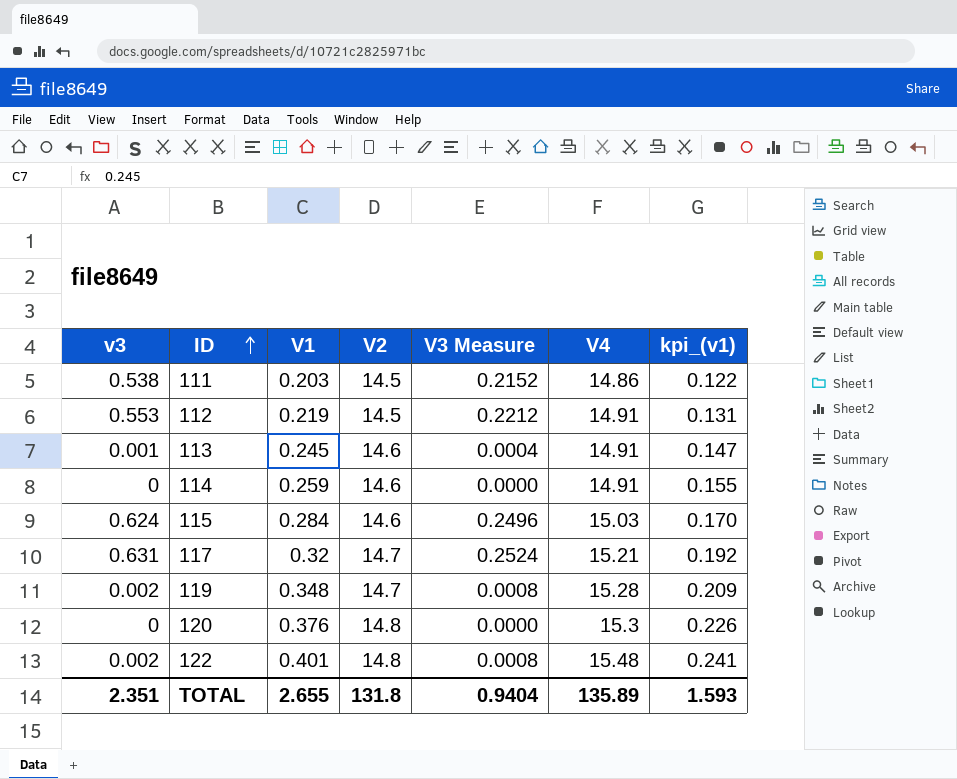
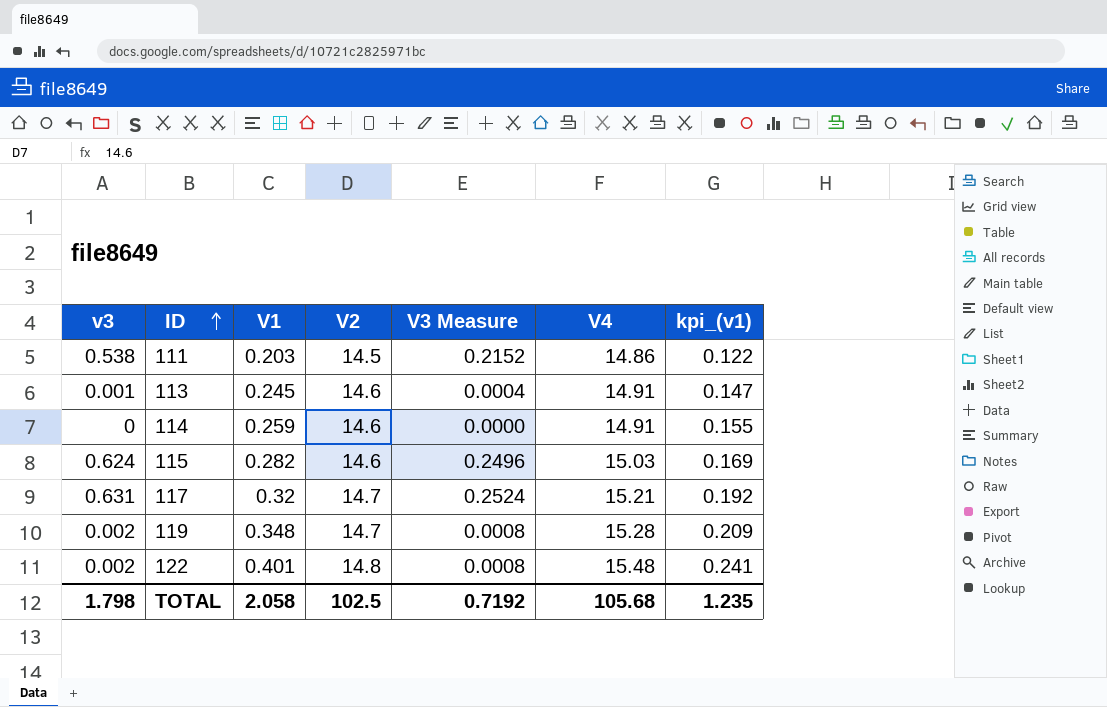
row 112: 0.553 | 0.219 | 14.5 | 0.2212 | 14.91 | 0.131 -> none
row 120: 0 | 0.376 | 14.8 | 0.0000 | 15.3 | 0.226 -> none
115 | V1: 0.284 -> 0.282
115 | kpi_(v1): 0.170 -> 0.169
TOTAL | v3: 2.351 -> 1.798
TOTAL | V1: 2.655 -> 2.058
TOTAL | V2: 131.8 -> 102.5
TOTAL | V3 Measure: 0.9404 -> 0.7192
TOTAL | V4: 135.89 -> 105.68
TOTAL | kpi_(v1): 1.593 -> 1.235

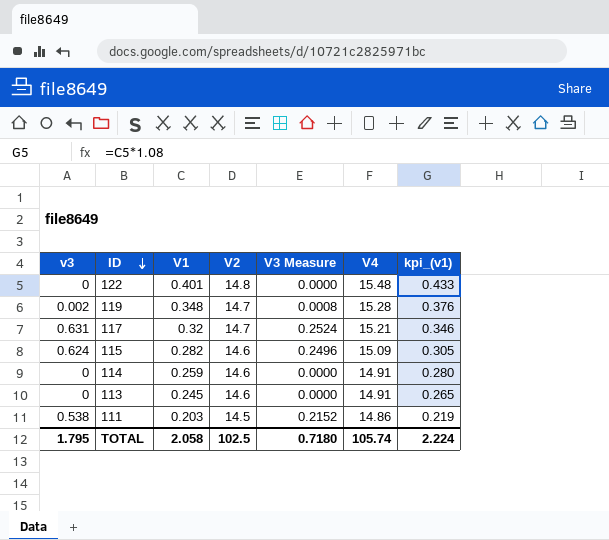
row order: ID ascending -> ID descending
column kpi_(v1) | formula: [V1] * 0.6 -> [V1] * 1.08
122 | v3: 0.002 -> 0
122 | V3 Measure: 0.0008 -> 0.0000
115 | V4: 15.03 -> 15.09
113 | v3: 0.001 -> 0
113 | V3 Measure: 0.0004 -> 0.0000
TOTAL | v3: 1.798 -> 1.795
TOTAL | V3 Measure: 0.7192 -> 0.7180
TOTAL | V4: 105.68 -> 105.74
TOTAL | kpi_(v1): 1.235 -> 2.224

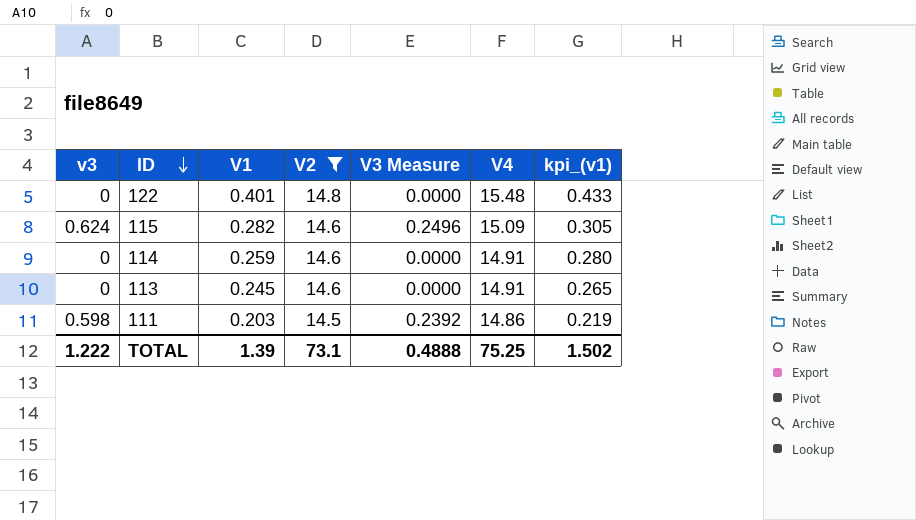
filter: none -> V2 != 14.7
111 | v3: 0.538 -> 0.598
111 | V3 Measure: 0.2152 -> 0.2392
TOTAL | v3: 1.795 -> 1.222
TOTAL | V1: 2.058 -> 1.39
TOTAL | V2: 102.5 -> 73.1
TOTAL | V3 Measure: 0.7180 -> 0.4888
TOTAL | V4: 105.74 -> 75.25
TOTAL | kpi_(v1): 2.224 -> 1.502

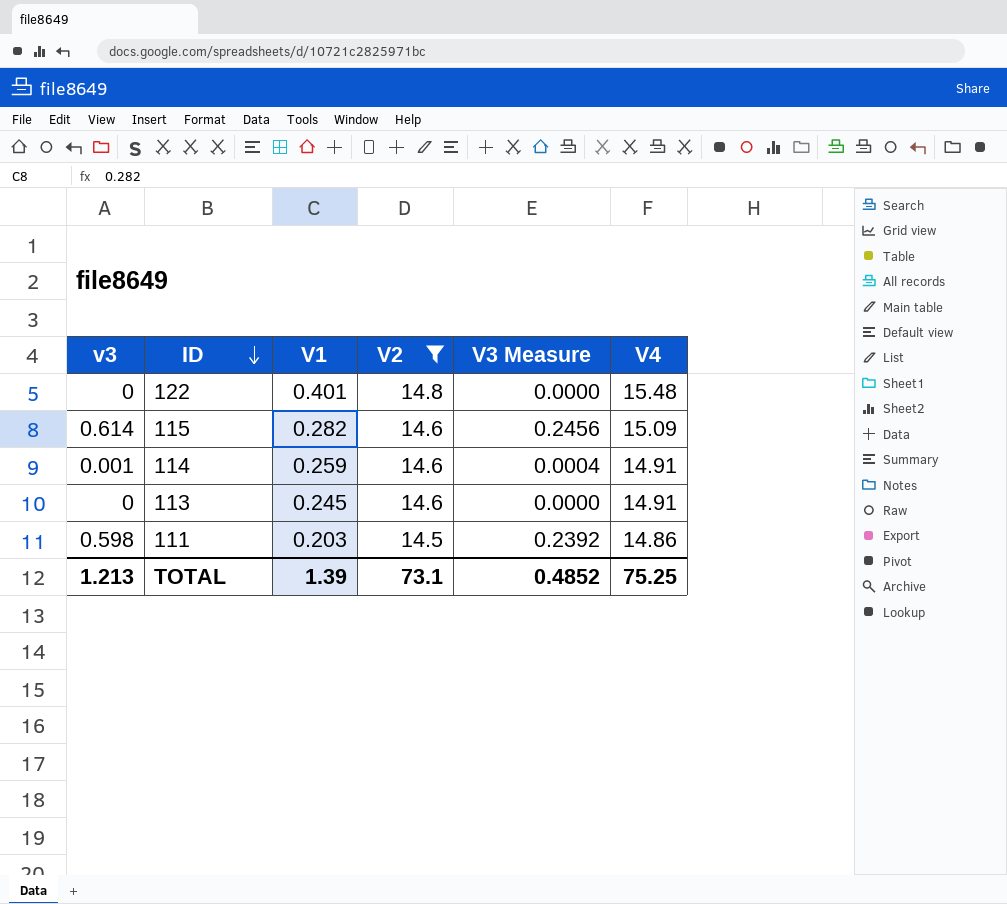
column kpi_(v1) | formula: [V1] * 1.08 -> none
115 | v3: 0.624 -> 0.614
115 | V3 Measure: 0.2496 -> 0.2456
114 | v3: 0 -> 0.001
114 | V3 Measure: 0.0000 -> 0.0004
TOTAL | v3: 1.222 -> 1.213
TOTAL | V3 Measure: 0.4888 -> 0.4852

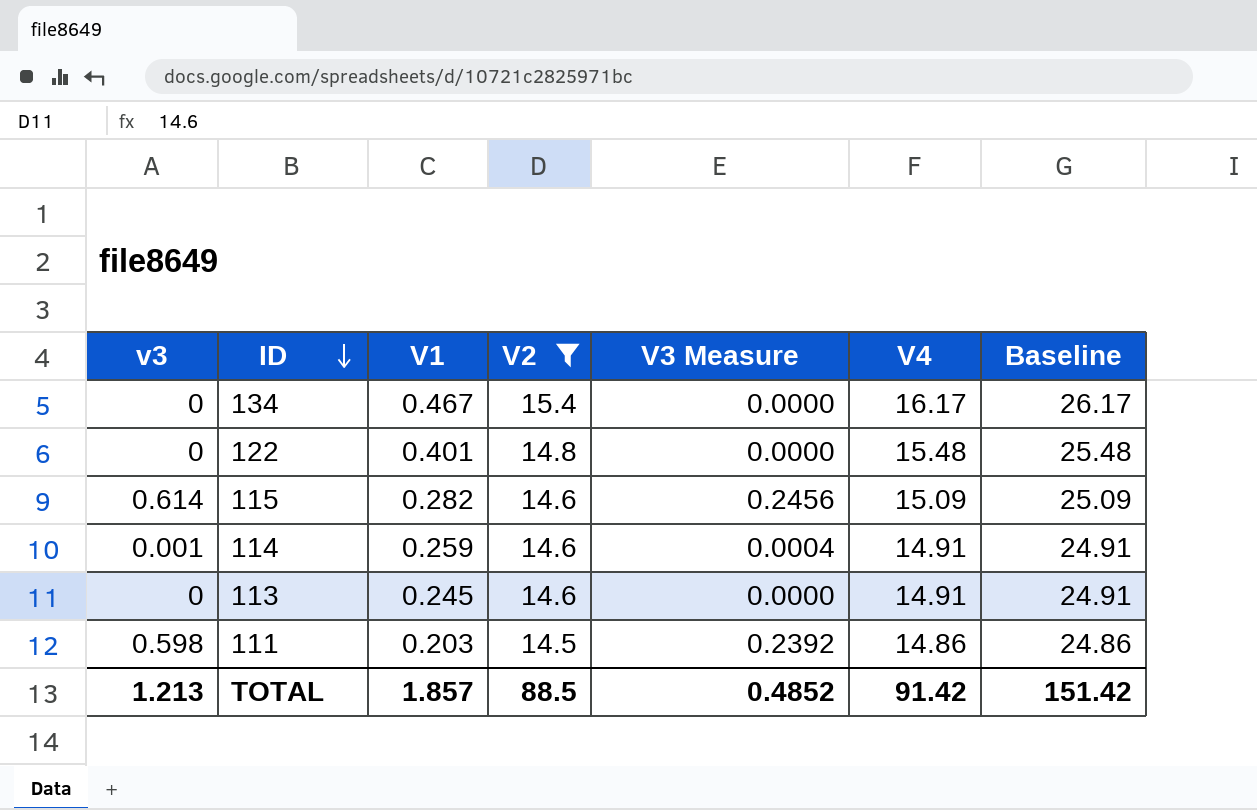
column Baseline | formula: none -> [V4] + 10
row 134: none -> 0 | 0.467 | 15.4 | 0.0000 | 16.17 | 26.17
TOTAL | V1: 1.39 -> 1.857
TOTAL | V2: 73.1 -> 88.5
TOTAL | V4: 75.25 -> 91.42

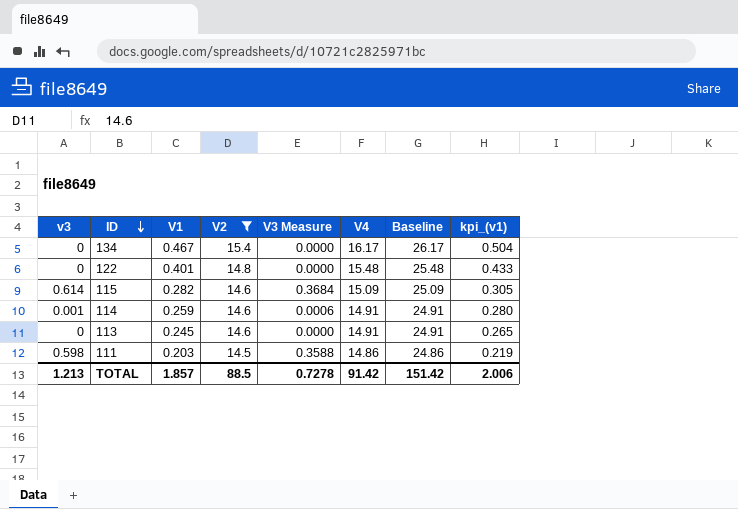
column V3 Measure | formula: [v3] * 0.4 -> [v3] * 0.6
column kpi_(v1) | formula: none -> [V1] * 1.08
TOTAL | V3 Measure: 0.4852 -> 0.7278

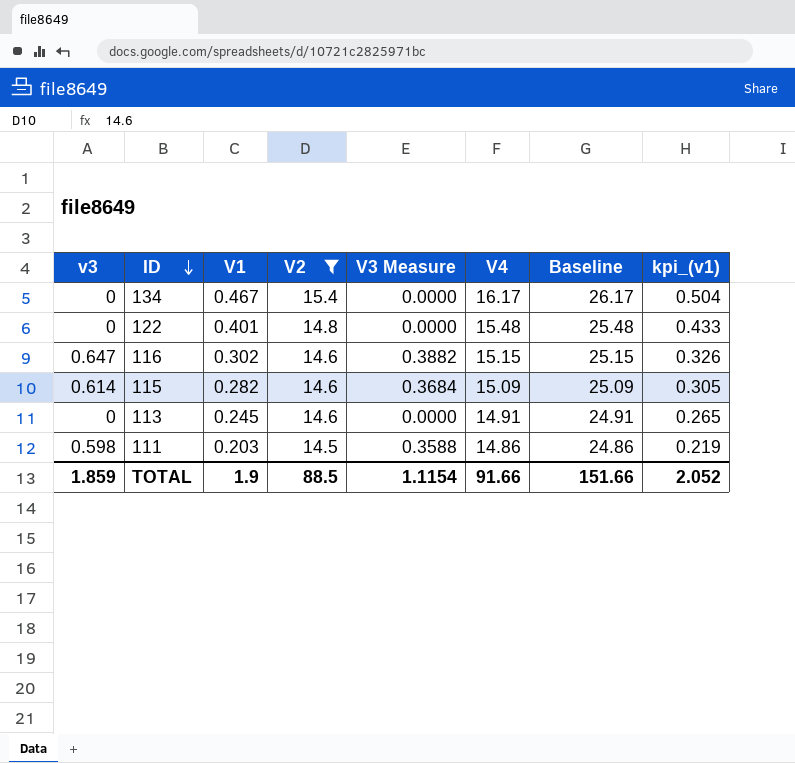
row 114: 0.001 | 0.259 | 14.6 | 0.0006 | 14.91 | 24.91 | 0.280 -> none
row 116: none -> 0.647 | 0.302 | 14.6 | 0.3882 | 15.15 | 25.15 | 0.326
TOTAL | v3: 1.213 -> 1.859
TOTAL | V1: 1.857 -> 1.9
TOTAL | V3 Measure: 0.7278 -> 1.1154
TOTAL | V4: 91.42 -> 91.66
TOTAL | Baseline: 151.42 -> 151.66
TOTAL | kpi_(v1): 2.006 -> 2.052

